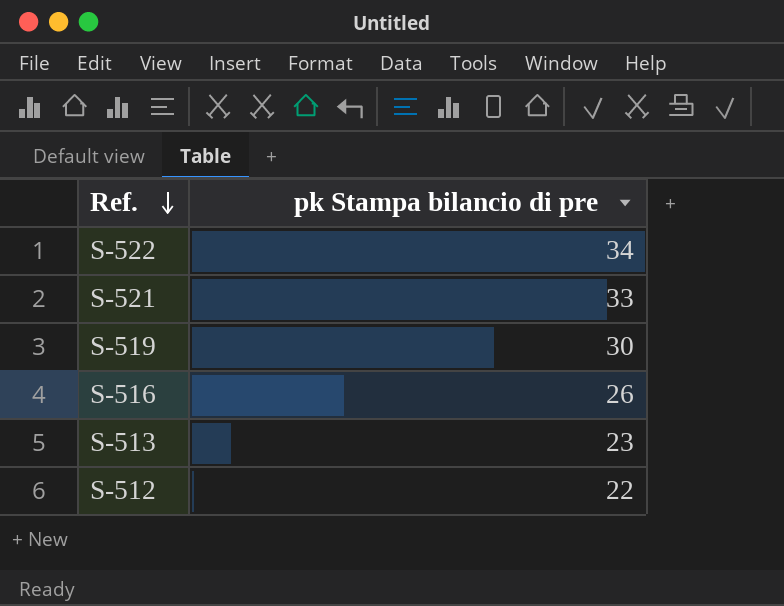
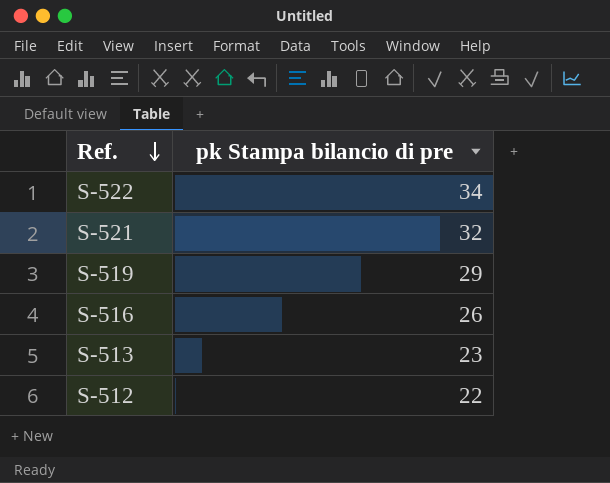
S-521 | pk Stampa bilancio di pre: 33 -> 32
S-519 | pk Stampa bilancio di pre: 30 -> 29

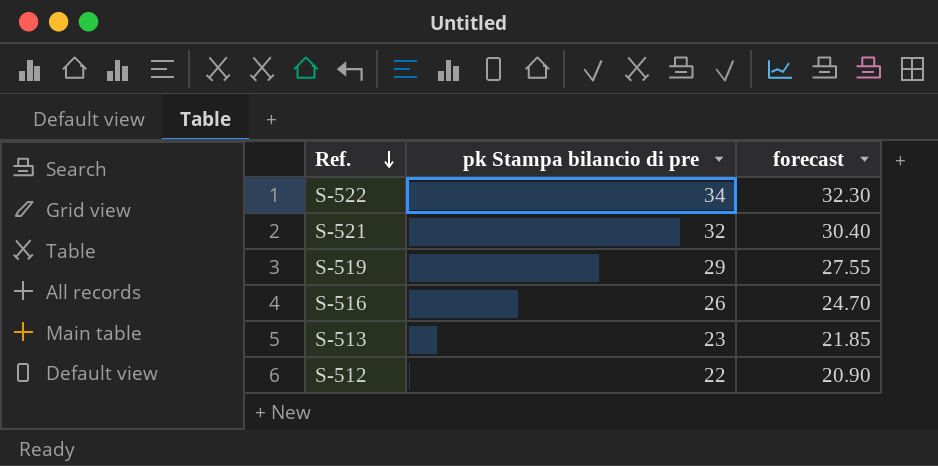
column forecast | formula: none -> [pk Stampa bilancio di pre] * 0.95

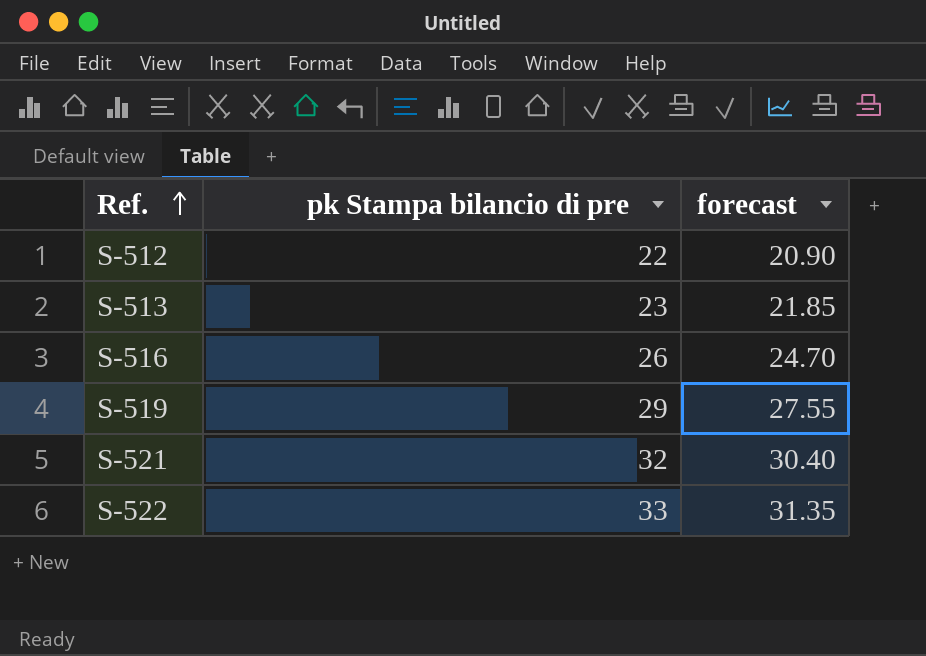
row order: Ref. descending -> Ref. ascending
S-522 | pk Stampa bilancio di pre: 34 -> 33
S-522 | forecast: 32.30 -> 31.35

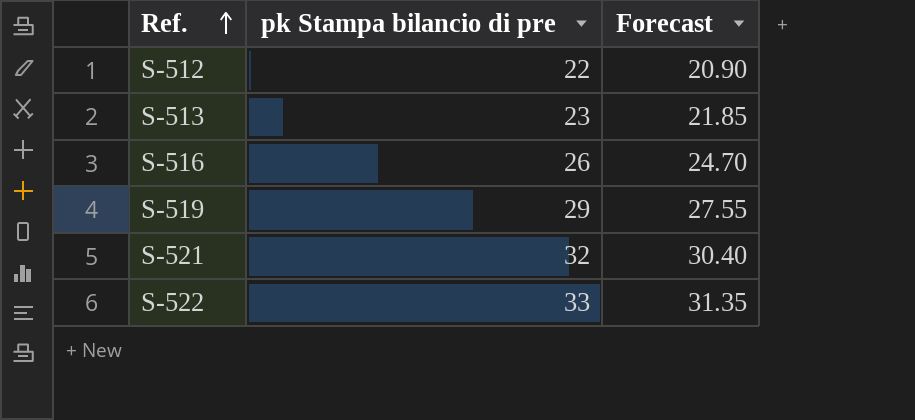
column name: forecast -> Forecast

